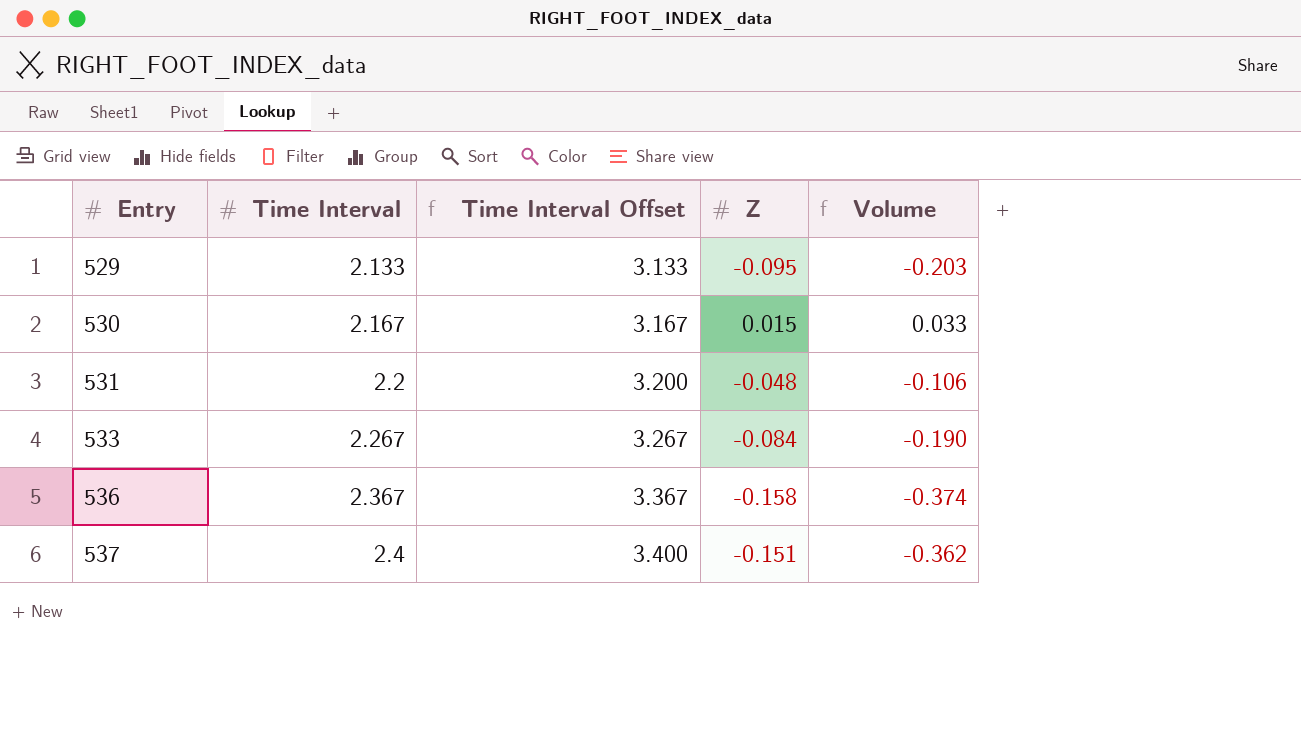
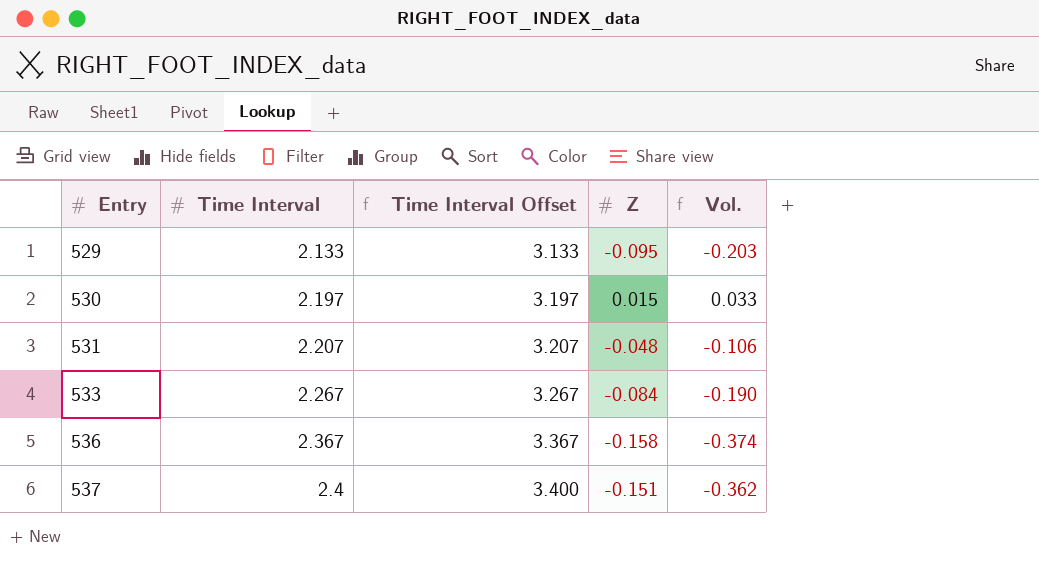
column name: Volume -> Vol.
530 | Time Interval: 2.167 -> 2.197
530 | Time Interval Offset: 3.167 -> 3.197
531 | Time Interval: 2.2 -> 2.207
531 | Time Interval Offset: 3.200 -> 3.207

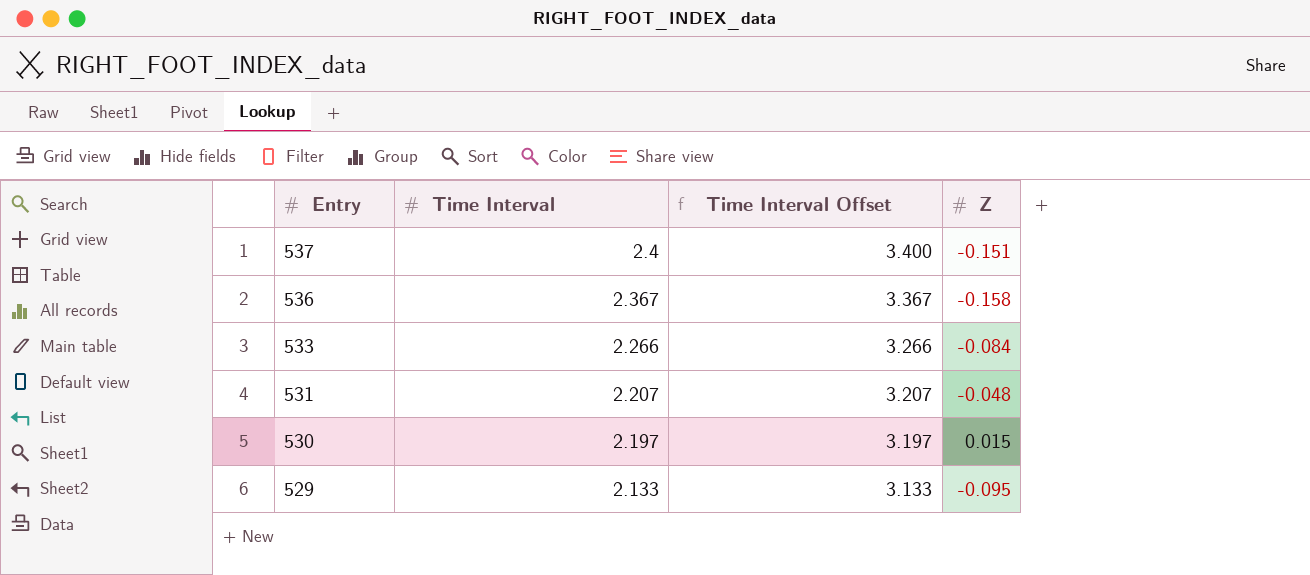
row order: Entry ascending -> Entry descending
column Vol. | formula: [Time Interval] * [Z] -> none
533 | Time Interval: 2.267 -> 2.266
533 | Time Interval Offset: 3.267 -> 3.266

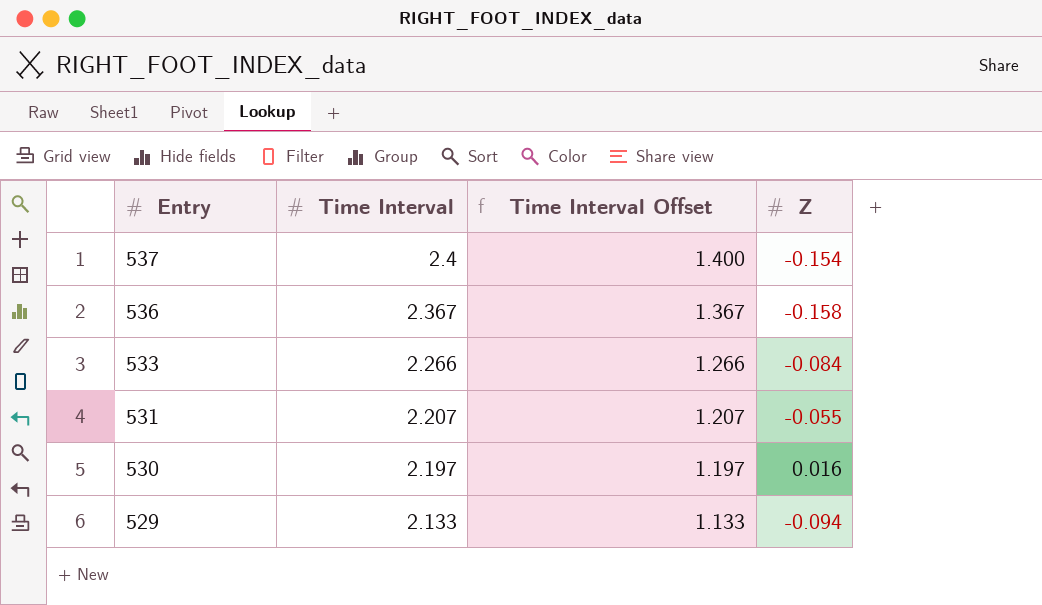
column Time Interval Offset | formula: [Time Interval] + 1 -> [Time Interval] - 1
537 | Z: -0.151 -> -0.154
531 | Z: -0.048 -> -0.055
530 | Z: 0.015 -> 0.016
529 | Z: -0.095 -> -0.094

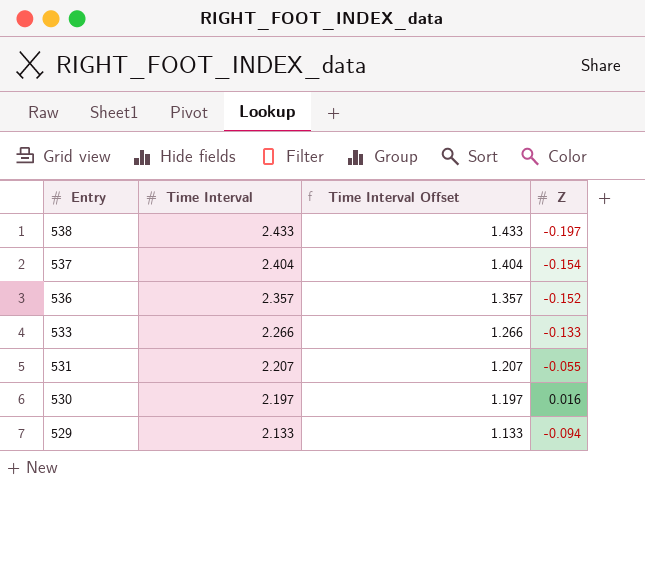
row 538: none -> 2.433 | 1.433 | -0.197
537 | Time Interval: 2.4 -> 2.404
537 | Time Interval Offset: 1.400 -> 1.404
536 | Time Interval: 2.367 -> 2.357
536 | Time Interval Offset: 1.367 -> 1.357
536 | Z: -0.158 -> -0.152
533 | Z: -0.084 -> -0.133

